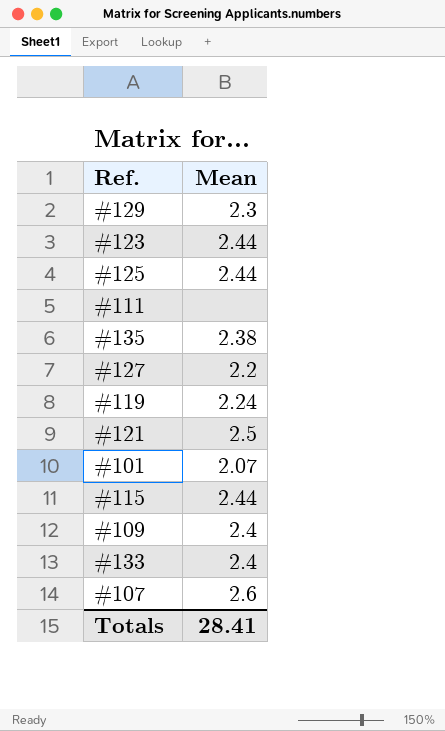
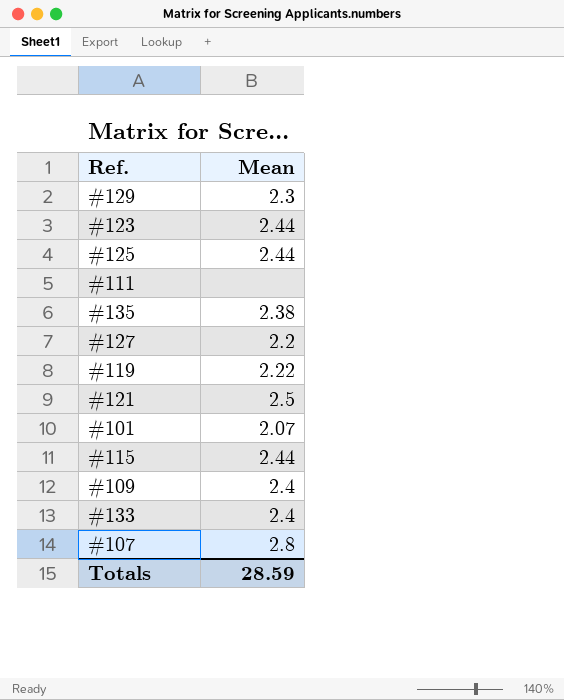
#119 | Mean: 2.24 -> 2.22
#107 | Mean: 2.6 -> 2.8
Totals | Mean: 28.41 -> 28.59

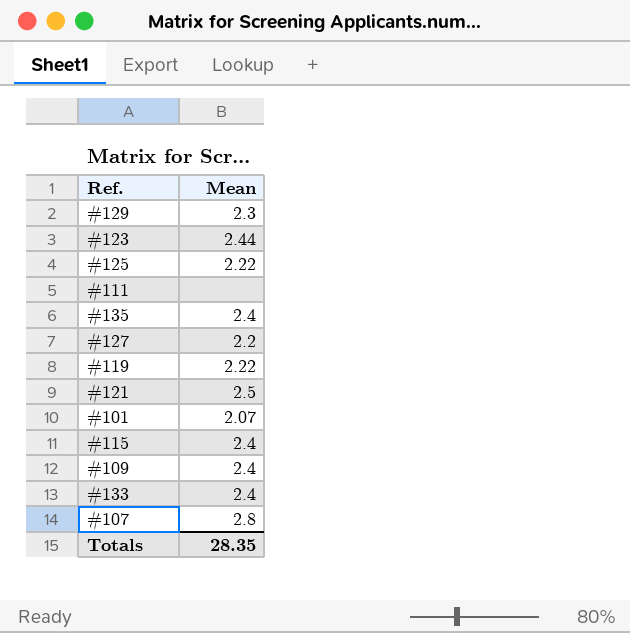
#125 | Mean: 2.44 -> 2.22
#135 | Mean: 2.38 -> 2.4
#115 | Mean: 2.44 -> 2.4
Totals | Mean: 28.59 -> 28.35

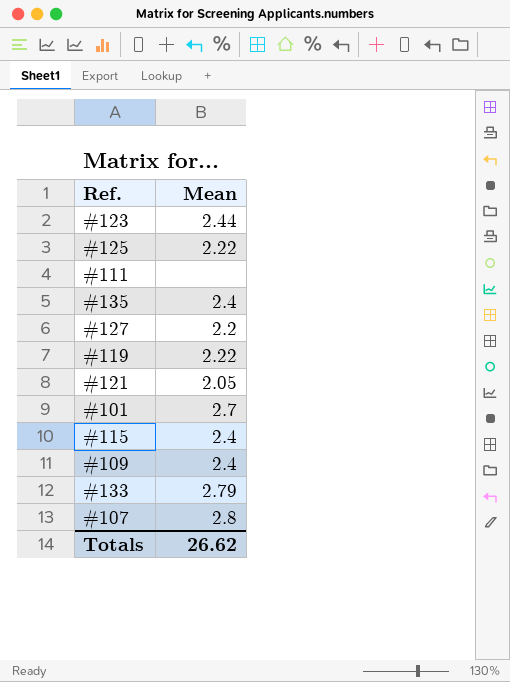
row #129: 2.3 -> none
#121 | Mean: 2.5 -> 2.05
#101 | Mean: 2.07 -> 2.7
#133 | Mean: 2.4 -> 2.79
Totals | Mean: 28.35 -> 26.62

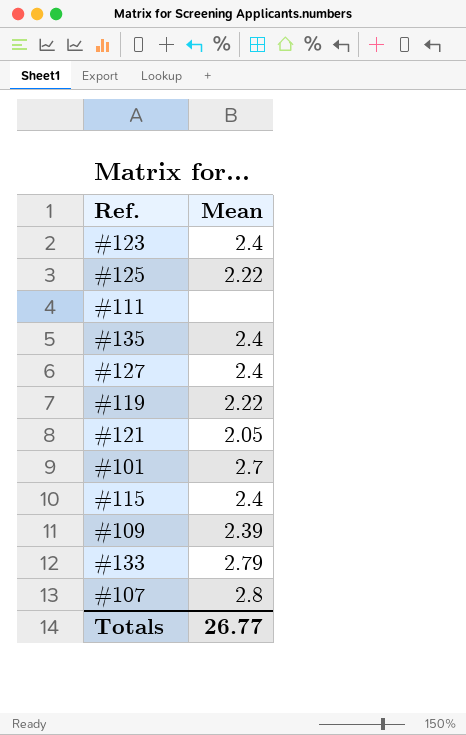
#123 | Mean: 2.44 -> 2.4
#127 | Mean: 2.2 -> 2.4
#109 | Mean: 2.4 -> 2.39
Totals | Mean: 26.62 -> 26.77

